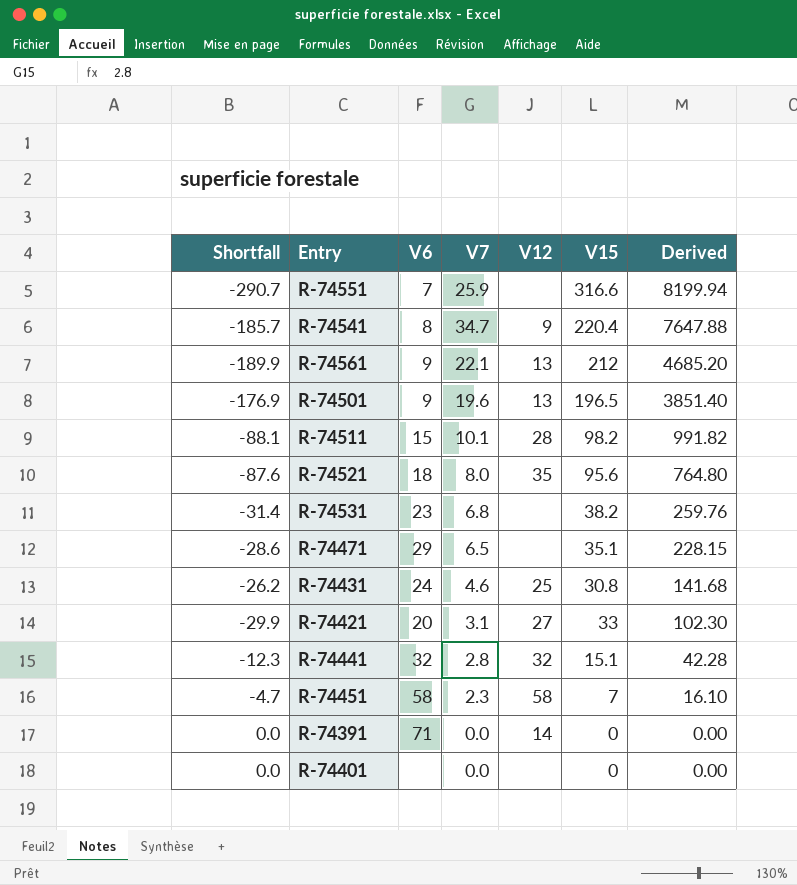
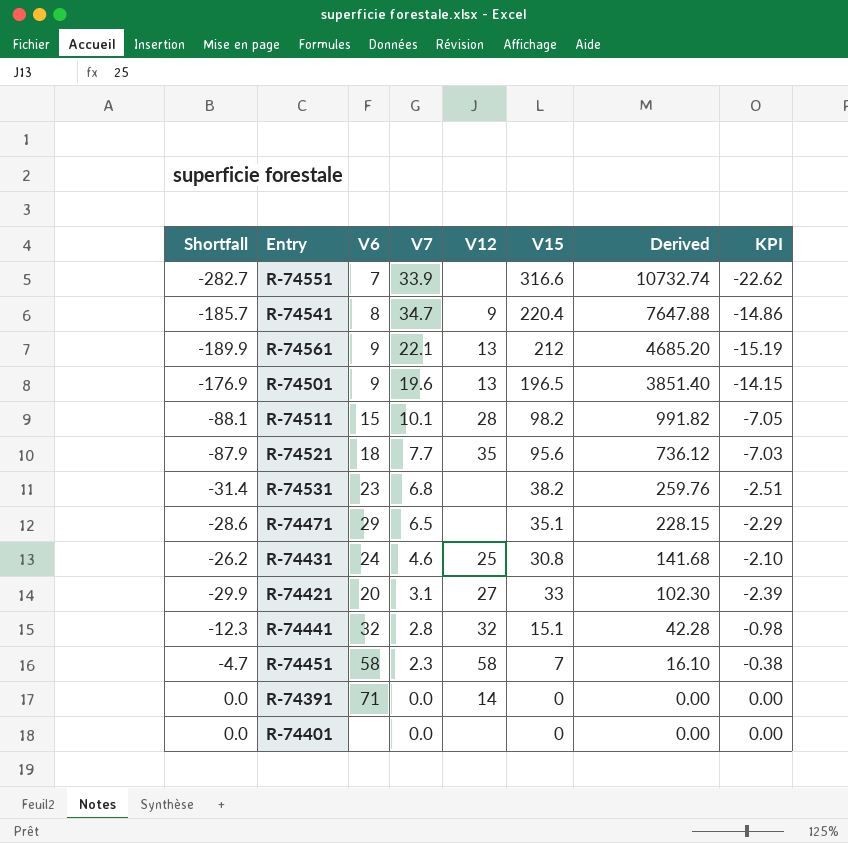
column KPI | formula: none -> [Shortfall] * 0.08
R-74551 | Shortfall: -290.7 -> -282.7
R-74551 | V7: 25.9 -> 33.9
R-74551 | Derived: 8199.94 -> 10732.74
R-74521 | Shortfall: -87.6 -> -87.9
R-74521 | V7: 8.0 -> 7.7
R-74521 | Derived: 764.80 -> 736.12

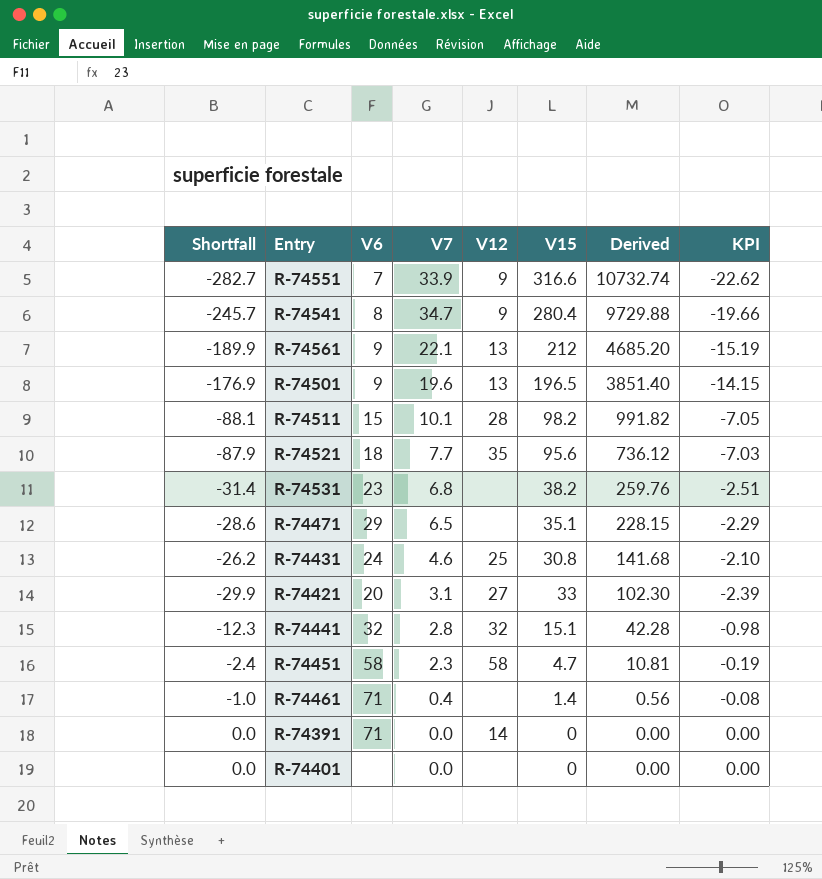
R-74551 | V12: none -> 9
R-74541 | Shortfall: -185.7 -> -245.7
R-74541 | V15: 220.4 -> 280.4
R-74541 | Derived: 7647.88 -> 9729.88
R-74541 | KPI: -14.86 -> -19.66
R-74451 | Shortfall: -4.7 -> -2.4
R-74451 | V15: 7 -> 4.7
R-74451 | Derived: 16.10 -> 10.81
R-74451 | KPI: -0.38 -> -0.19
row R-74461: none -> -1.0 | 71 | 0.4 | none | 1.4 | 0.56 | -0.08

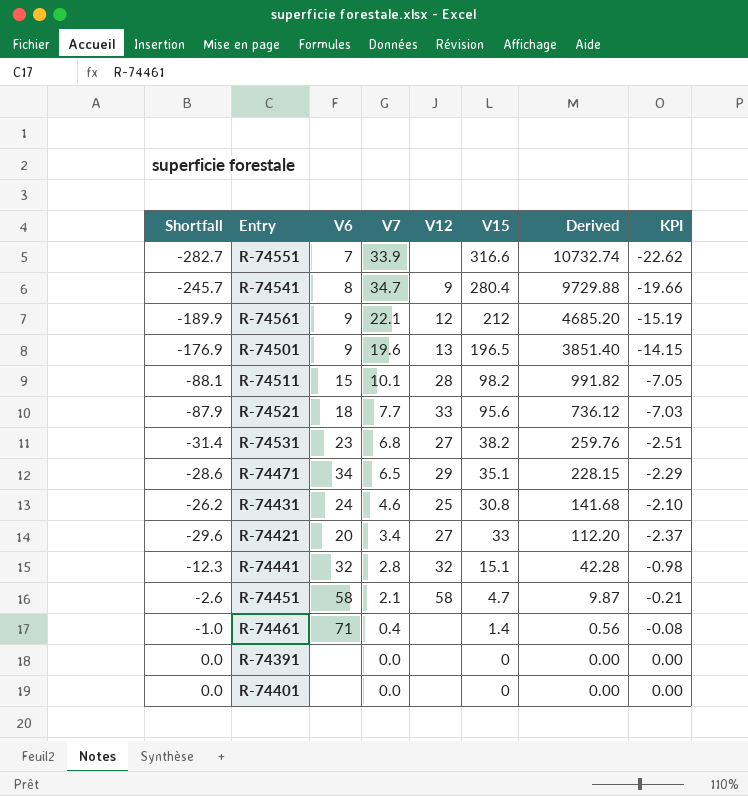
R-74551 | V12: 9 -> none
R-74561 | V12: 13 -> 12
R-74521 | V12: 35 -> 33
R-74531 | V12: none -> 27
R-74471 | V6: 29 -> 34
R-74471 | V12: none -> 29
R-74421 | Shortfall: -29.9 -> -29.6
R-74421 | V7: 3.1 -> 3.4
R-74421 | Derived: 102.30 -> 112.20
R-74421 | KPI: -2.39 -> -2.37
R-74451 | Shortfall: -2.4 -> -2.6
R-74451 | V7: 2.3 -> 2.1
R-74451 | Derived: 10.81 -> 9.87
R-74451 | KPI: -0.19 -> -0.21
R-74391 | V6: 71 -> none
R-74391 | V12: 14 -> none

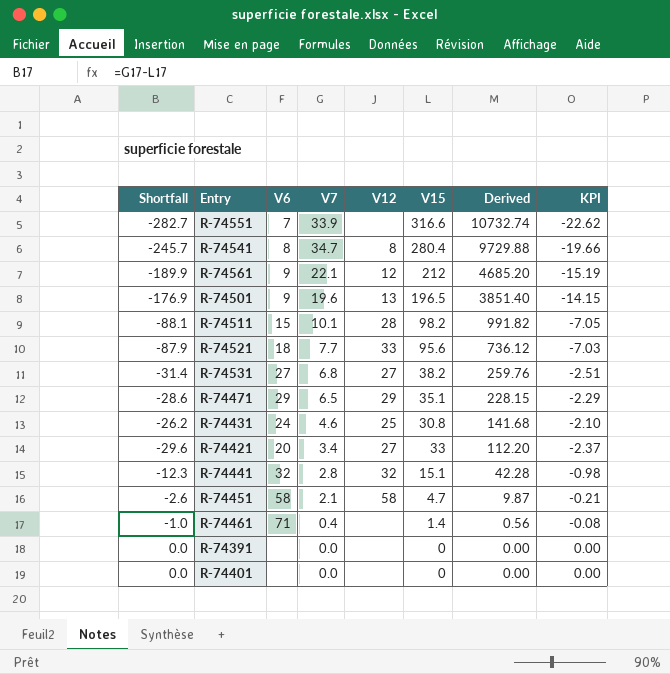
R-74541 | V12: 9 -> 8
R-74531 | V6: 23 -> 27
R-74471 | V6: 34 -> 29

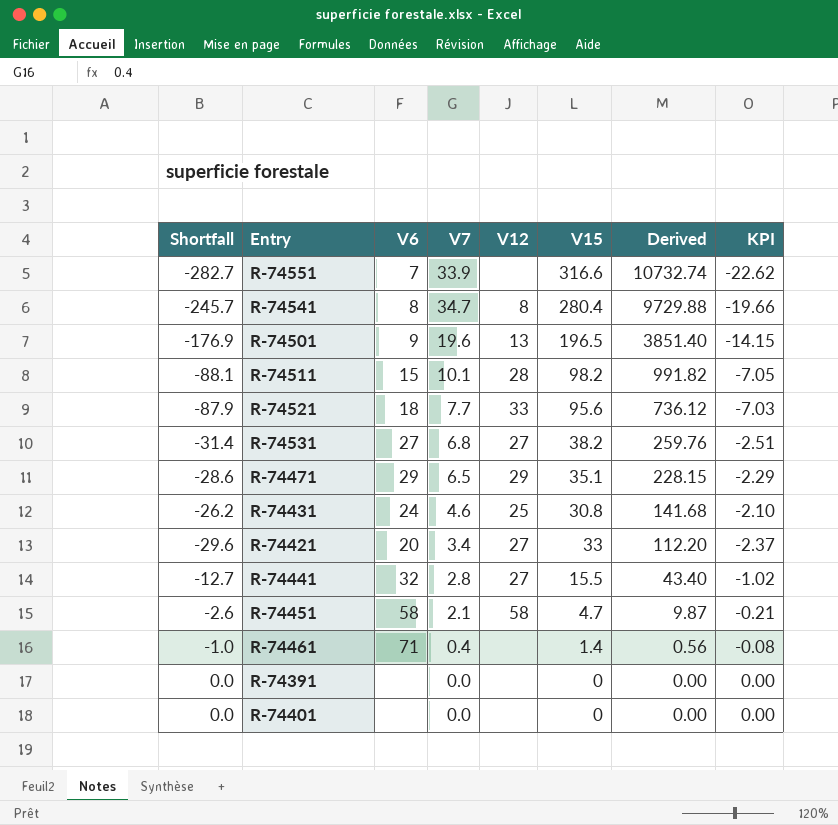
row R-74561: -189.9 | 9 | 22.1 | 12 | 212 | 4685.20 | -15.19 -> none
R-74441 | Shortfall: -12.3 -> -12.7
R-74441 | V12: 32 -> 27
R-74441 | V15: 15.1 -> 15.5
R-74441 | Derived: 42.28 -> 43.40
R-74441 | KPI: -0.98 -> -1.02

